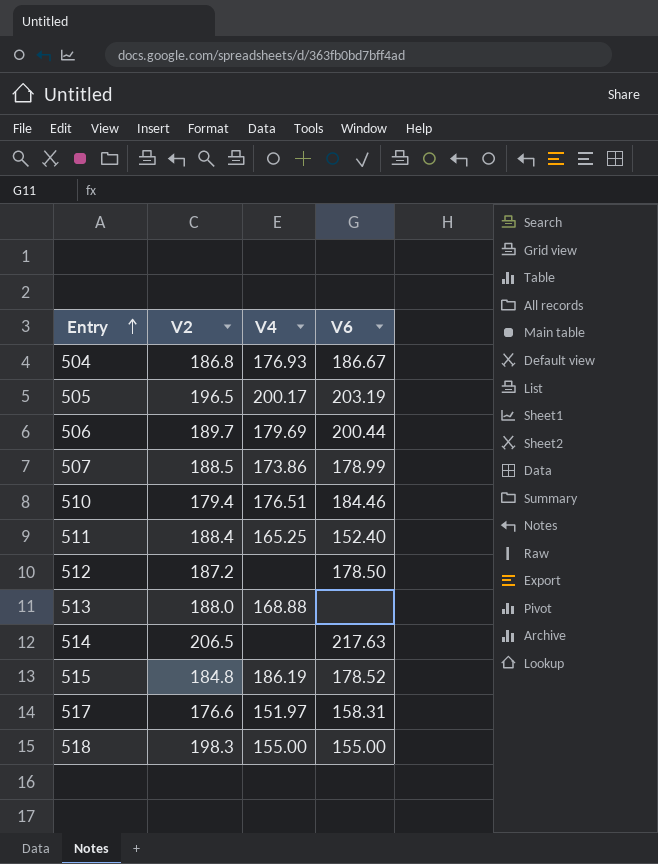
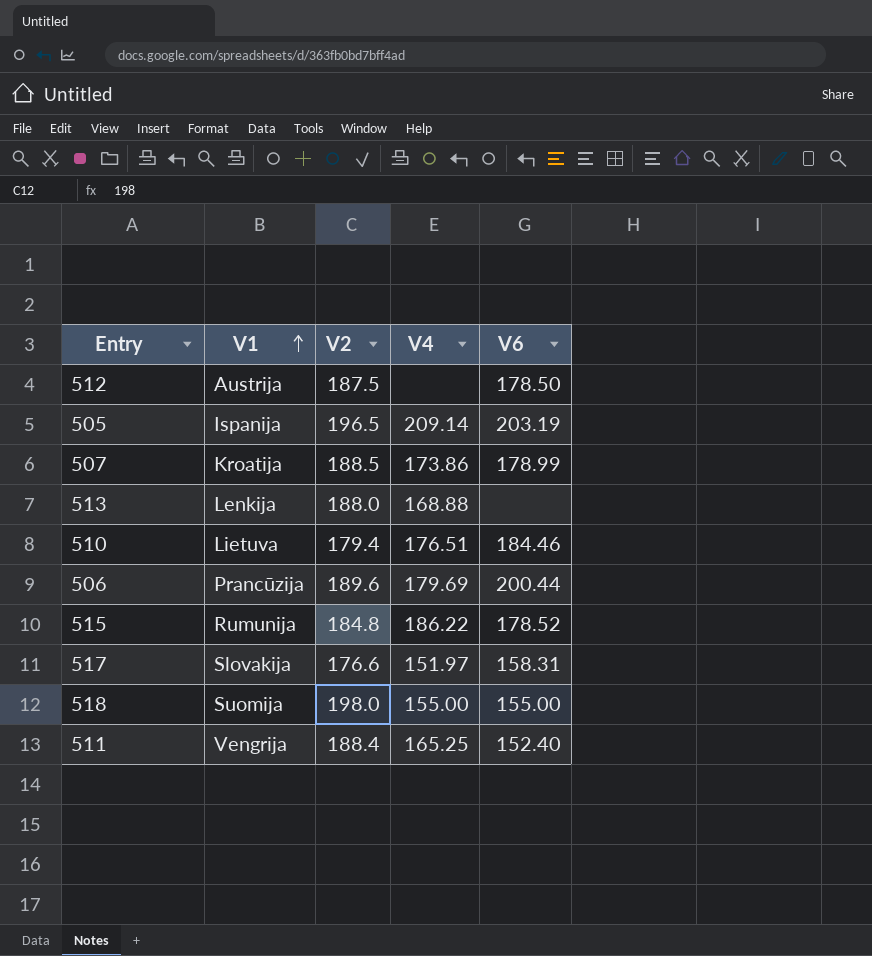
row order: Entry ascending -> V1 ascending
column V1 | position: none -> 2
row 504: 186.8 | 176.93 | 186.67 -> none
row 514: 206.5 | none | 217.63 -> none
512 | V2: 187.2 -> 187.5
505 | V4: 200.17 -> 209.14
506 | V2: 189.7 -> 189.6
515 | V4: 186.19 -> 186.22
518 | V2: 198.3 -> 198.0

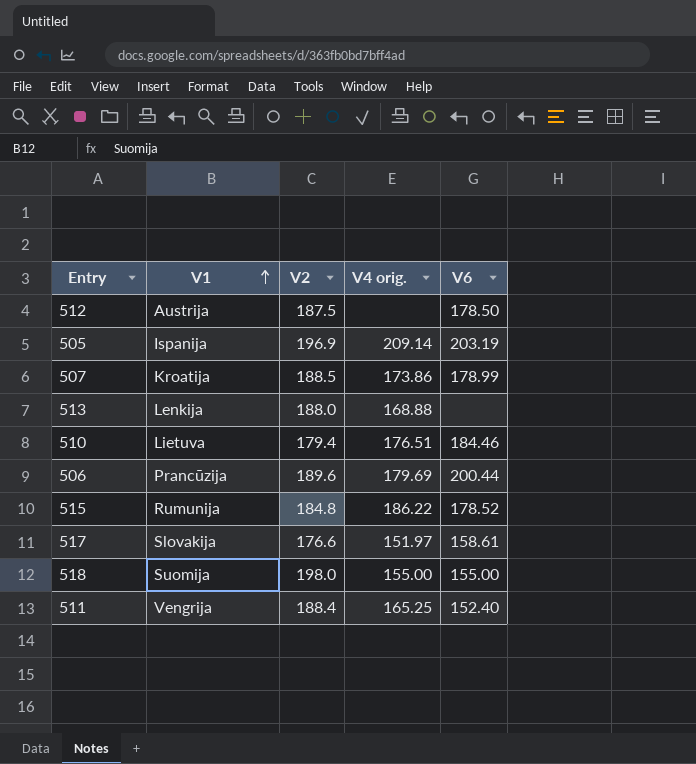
column name: V4 -> V4 orig.
505 | V2: 196.5 -> 196.9
517 | V6: 158.31 -> 158.61

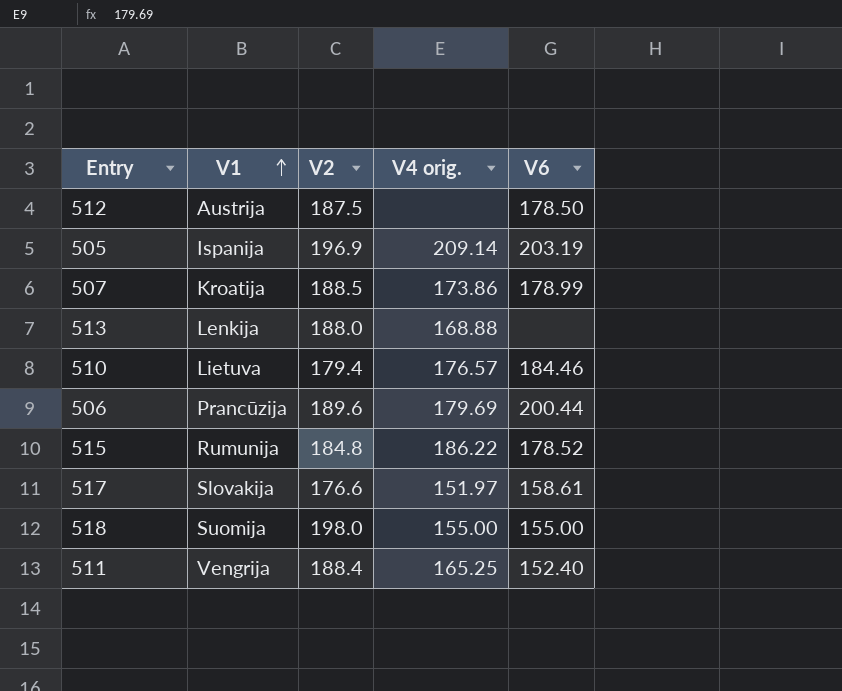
510 | V4 orig.: 176.51 -> 176.57

